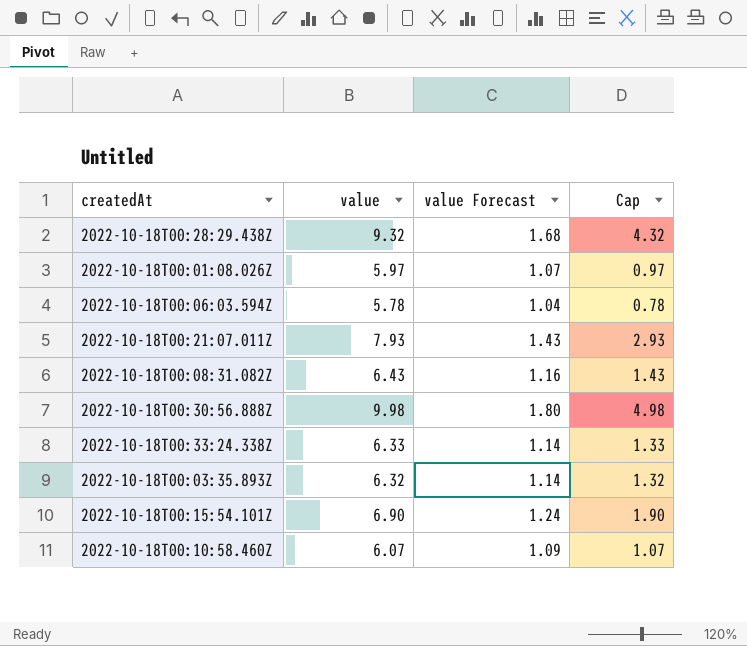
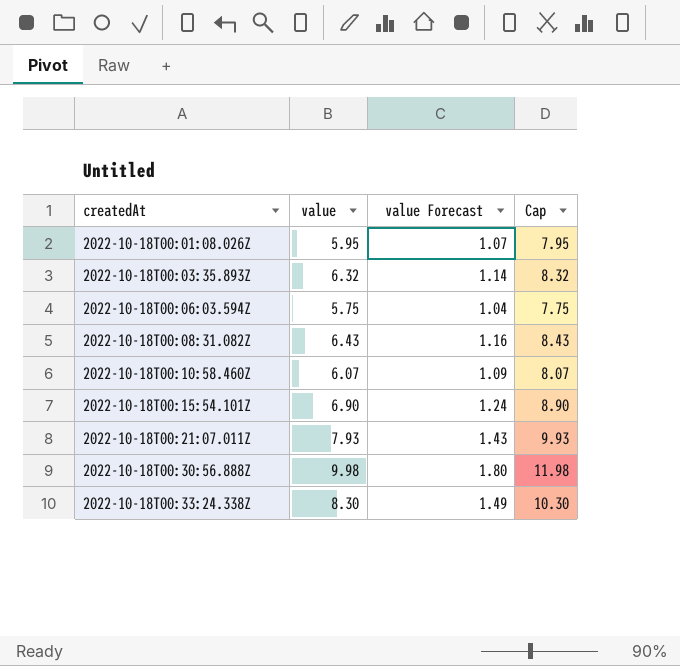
row order: none -> createdAt ascending
column Cap | formula: [value] - 5 -> [value] + 2
row 2022-10-18T00:28:29.438Z: 9.32 | 1.68 | 4.32 -> none
2022-10-18T00:01:08.026Z | value: 5.97 -> 5.95
2022-10-18T00:06:03.594Z | value: 5.78 -> 5.75
2022-10-18T00:33:24.338Z | value: 6.33 -> 8.30
2022-10-18T00:33:24.338Z | value Forecast: 1.14 -> 1.49

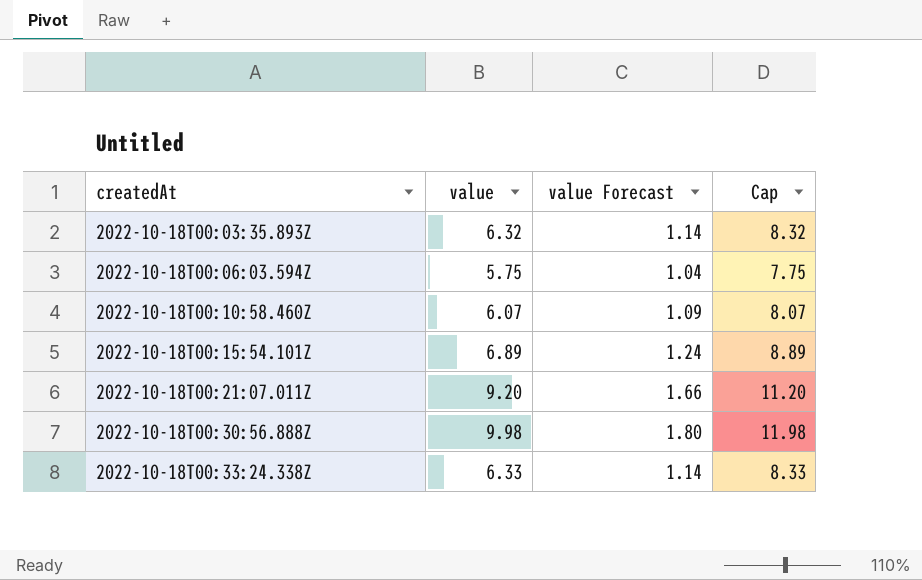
row 2022-10-18T00:01:08.026Z: 5.95 | 1.07 | 7.95 -> none
row 2022-10-18T00:08:31.082Z: 6.43 | 1.16 | 8.43 -> none
2022-10-18T00:15:54.101Z | value: 6.90 -> 6.89
2022-10-18T00:15:54.101Z | Cap: 8.90 -> 8.89
2022-10-18T00:21:07.011Z | value: 7.93 -> 9.20
2022-10-18T00:21:07.011Z | value Forecast: 1.43 -> 1.66
2022-10-18T00:21:07.011Z | Cap: 9.93 -> 11.20
2022-10-18T00:33:24.338Z | value: 8.30 -> 6.33
2022-10-18T00:33:24.338Z | value Forecast: 1.49 -> 1.14
2022-10-18T00:33:24.338Z | Cap: 10.30 -> 8.33

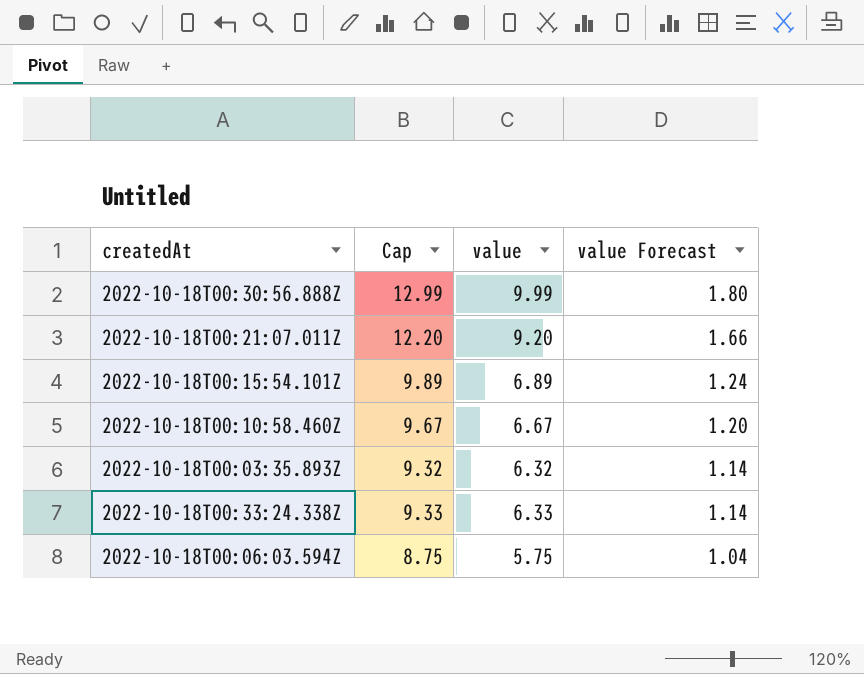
row order: createdAt ascending -> value Forecast descending
column Cap | formula: [value] + 2 -> [value] + 3
column Cap | position: 4 -> 2
2022-10-18T00:30:56.888Z | value: 9.98 -> 9.99
2022-10-18T00:10:58.460Z | value: 6.07 -> 6.67
2022-10-18T00:10:58.460Z | value Forecast: 1.09 -> 1.20

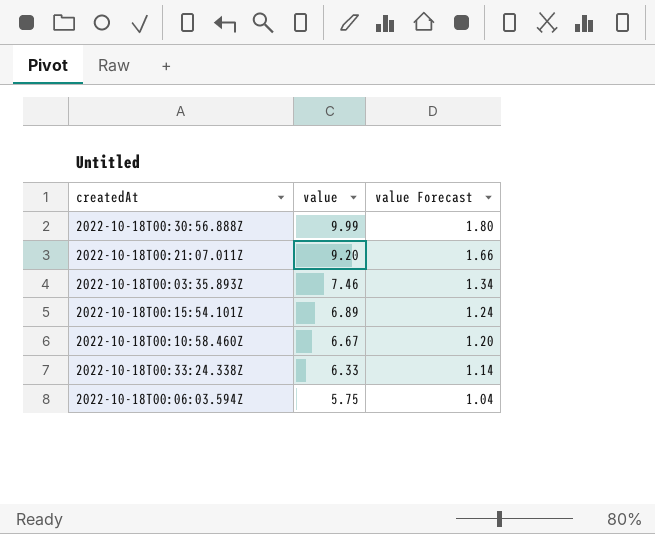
row order: value Forecast descending -> value descending
column Cap | formula: [value] + 3 -> none
2022-10-18T00:03:35.893Z | value: 6.32 -> 7.46
2022-10-18T00:03:35.893Z | value Forecast: 1.14 -> 1.34

